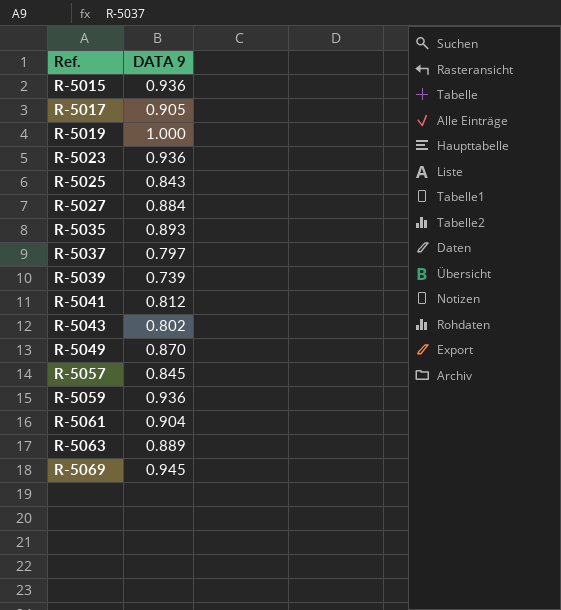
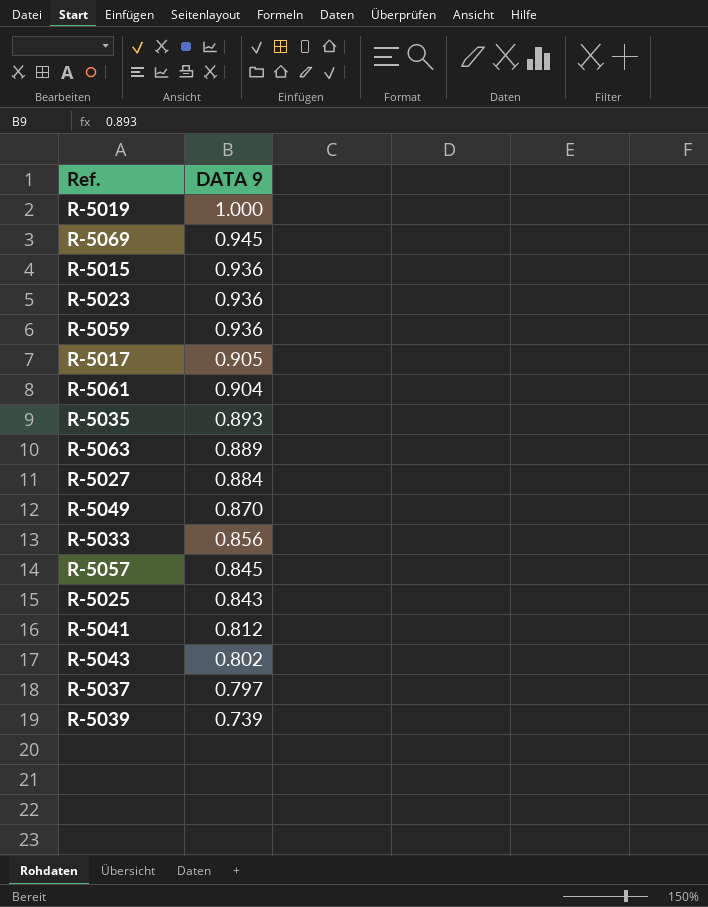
row order: Ref. ascending -> DATA 9 descending
row R-5033: none -> 0.856

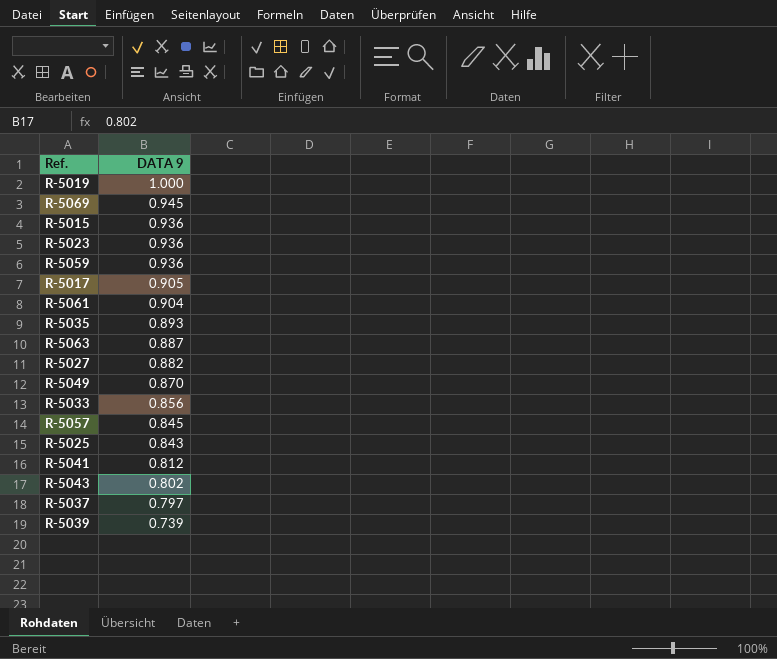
R-5063 | DATA 9: 0.889 -> 0.887
R-5027 | DATA 9: 0.884 -> 0.882

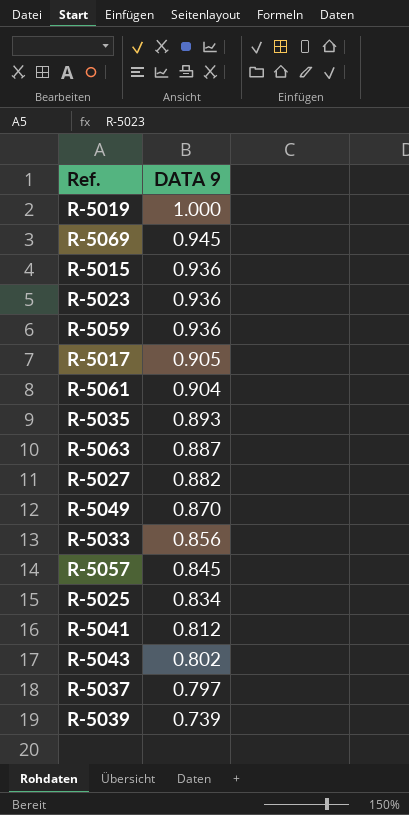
R-5025 | DATA 9: 0.843 -> 0.834

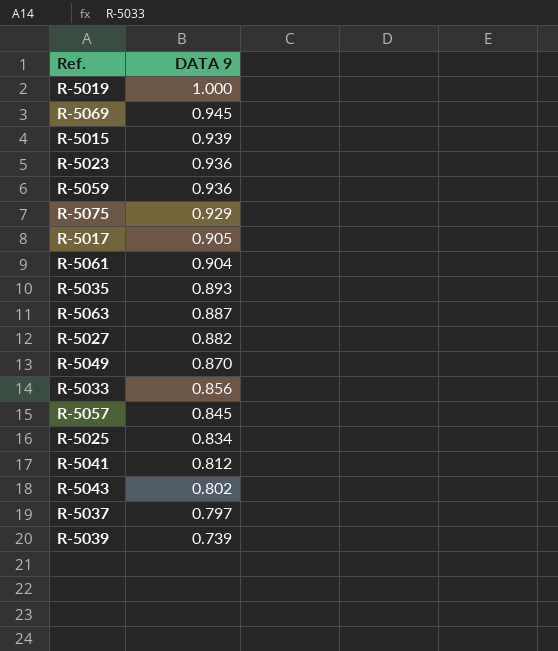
R-5015 | DATA 9: 0.936 -> 0.939
row R-5075: none -> 0.929

